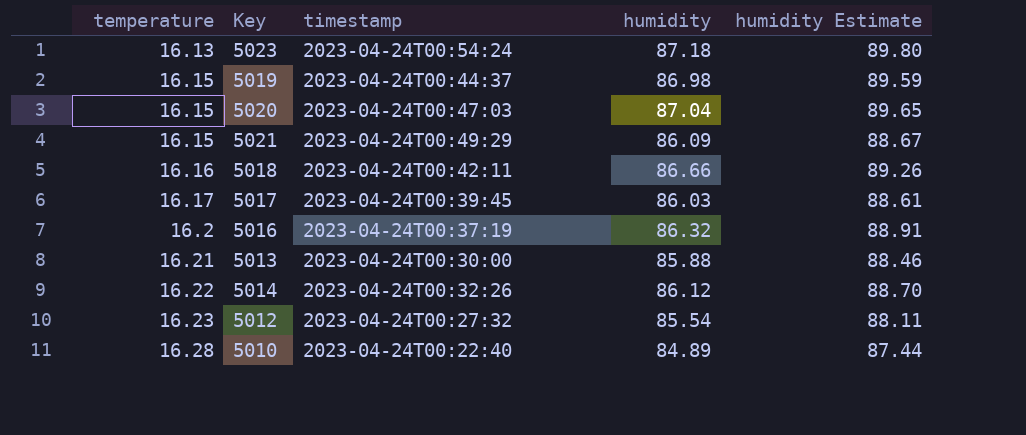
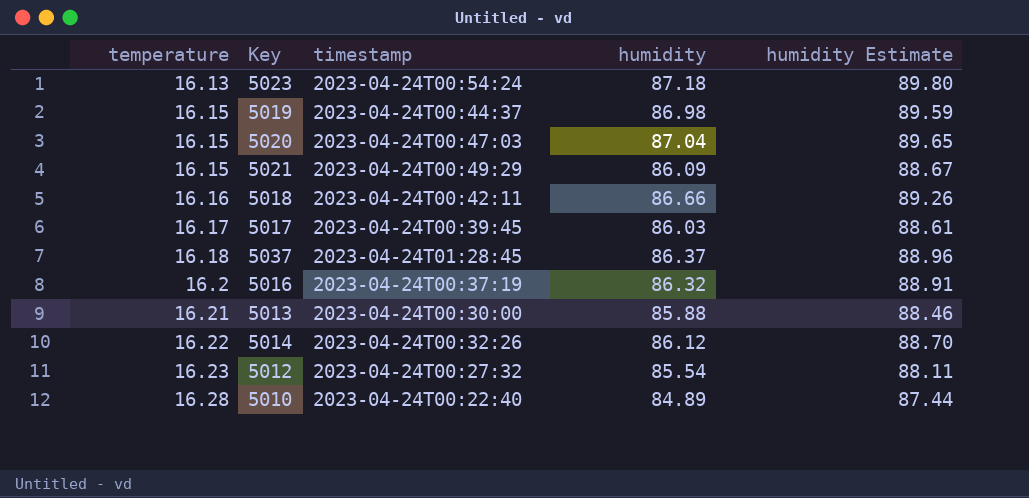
row 5037: none -> 16.18 | 2023-04-24T01:28:45 | 86.37 | 88.96

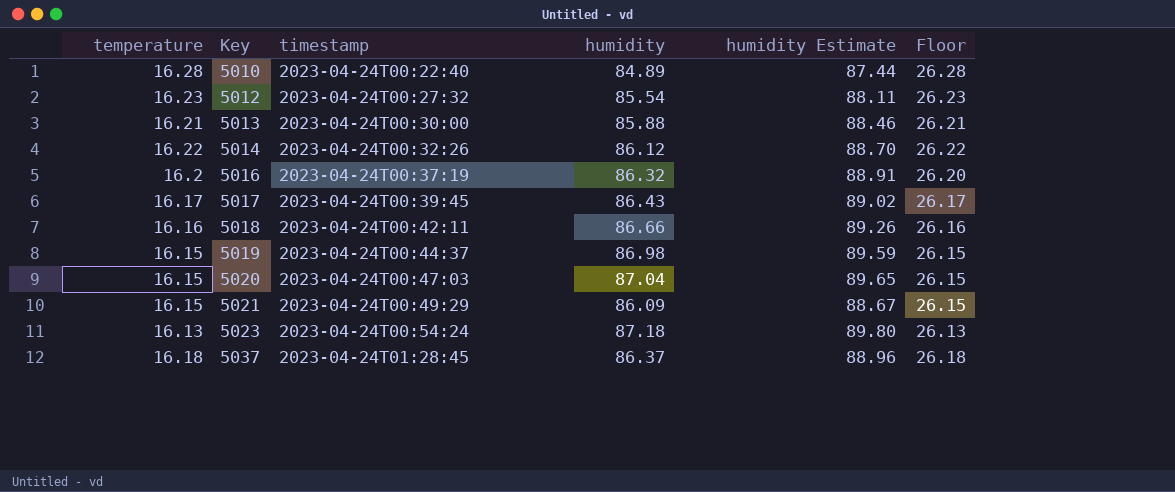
row order: temperature ascending -> Key ascending
column Floor | formula: none -> [temperature] + 10
5017 | humidity: 86.03 -> 86.43
5017 | humidity Estimate: 88.61 -> 89.02

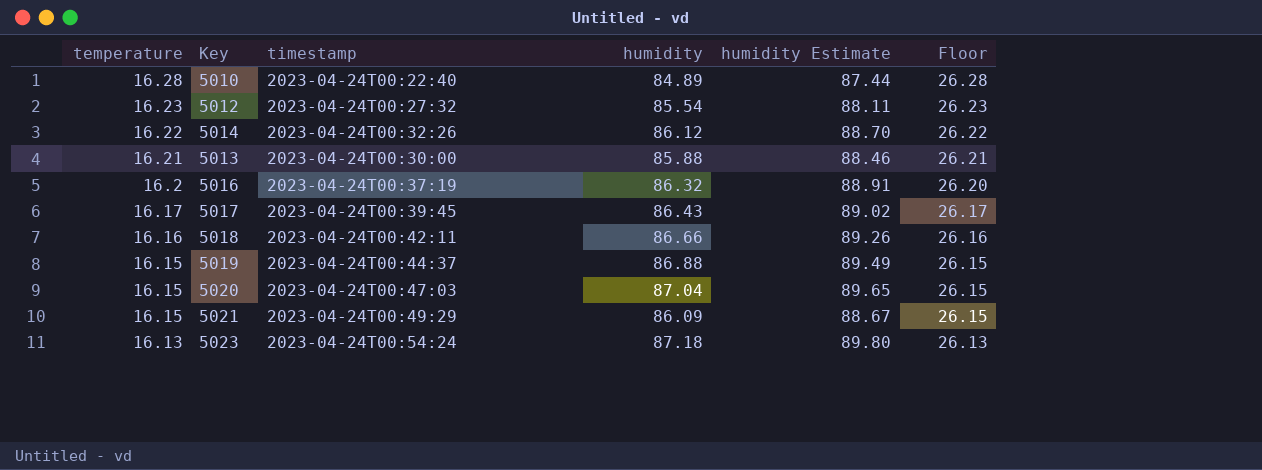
row order: Key ascending -> temperature descending
row 5037: 16.18 | 2023-04-24T01:28:45 | 86.37 | 88.96 | 26.18 -> none
5019 | humidity: 86.98 -> 86.88
5019 | humidity Estimate: 89.59 -> 89.49

